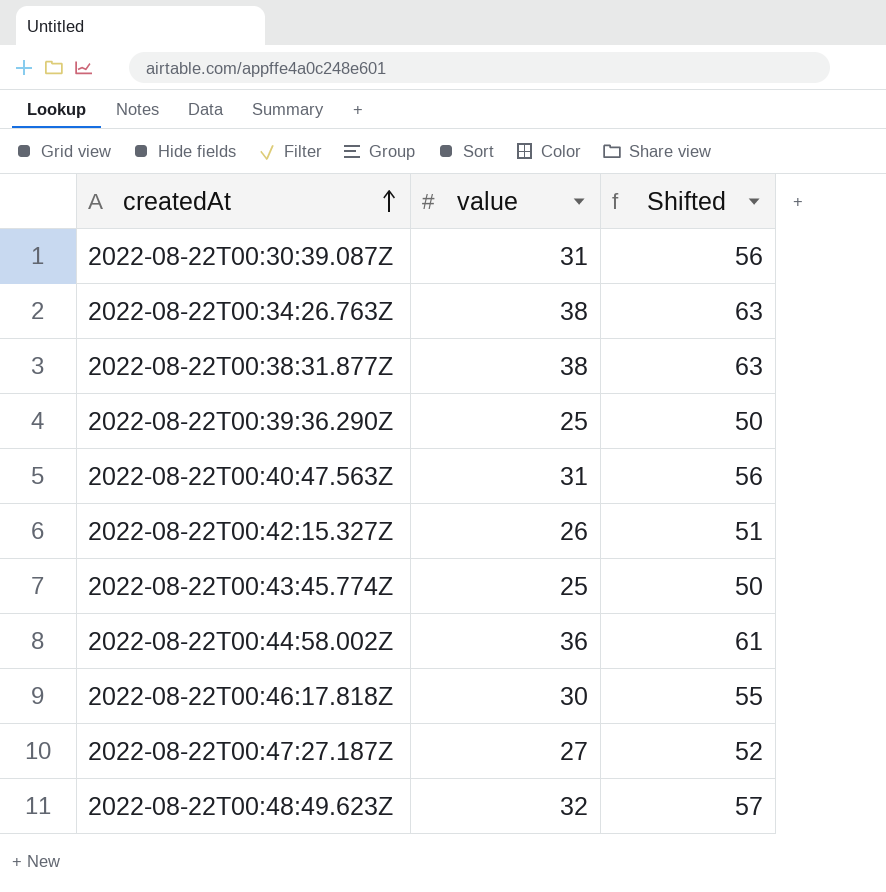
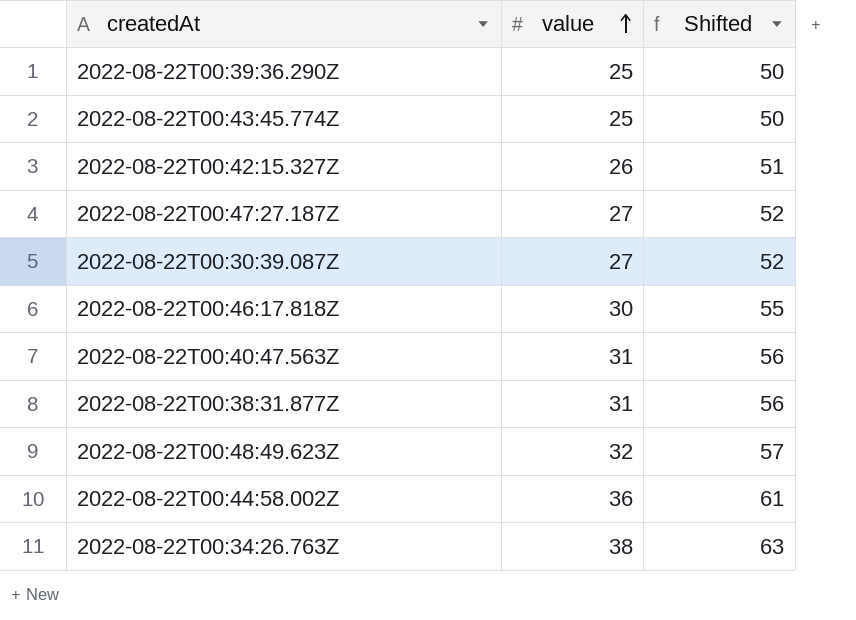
row order: createdAt ascending -> value ascending
2022-08-22T00:30:39.087Z | value: 31 -> 27
2022-08-22T00:30:39.087Z | Shifted: 56 -> 52
2022-08-22T00:38:31.877Z | value: 38 -> 31
2022-08-22T00:38:31.877Z | Shifted: 63 -> 56

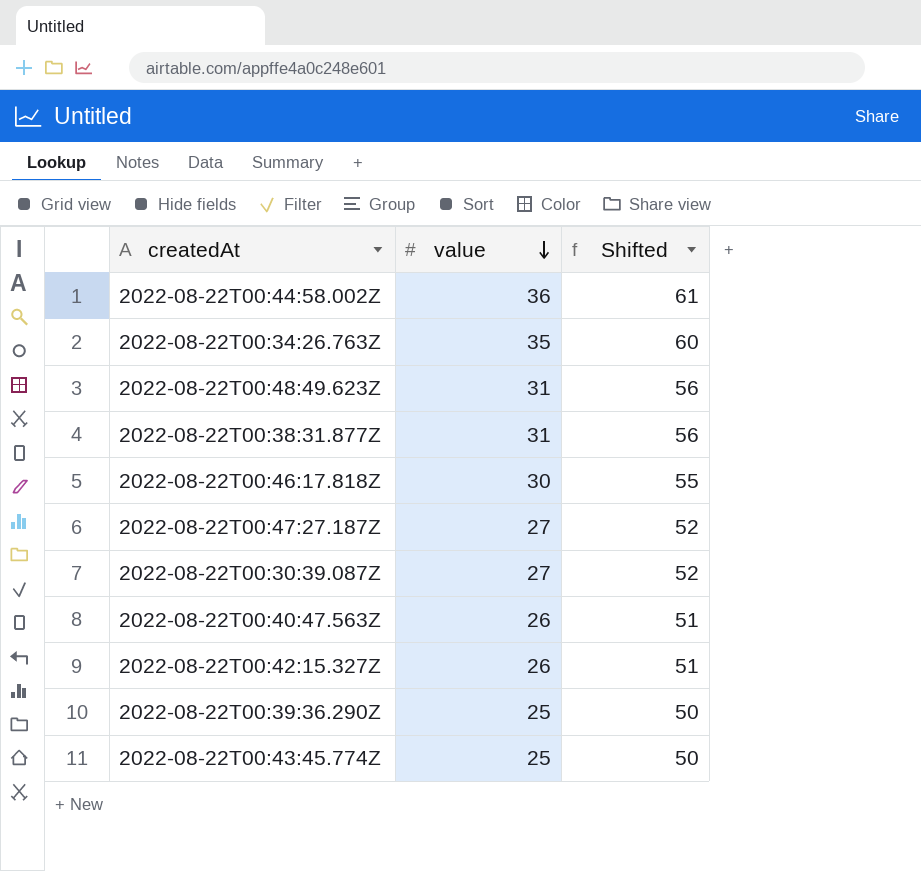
row order: value ascending -> value descending
2022-08-22T00:34:26.763Z | value: 38 -> 35
2022-08-22T00:34:26.763Z | Shifted: 63 -> 60
2022-08-22T00:48:49.623Z | value: 32 -> 31
2022-08-22T00:48:49.623Z | Shifted: 57 -> 56
2022-08-22T00:40:47.563Z | value: 31 -> 26
2022-08-22T00:40:47.563Z | Shifted: 56 -> 51

